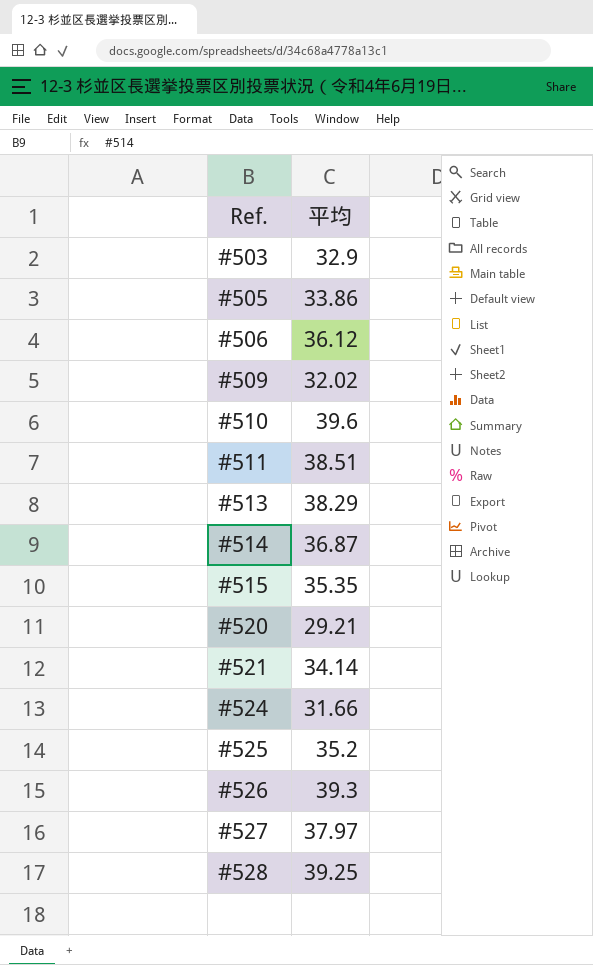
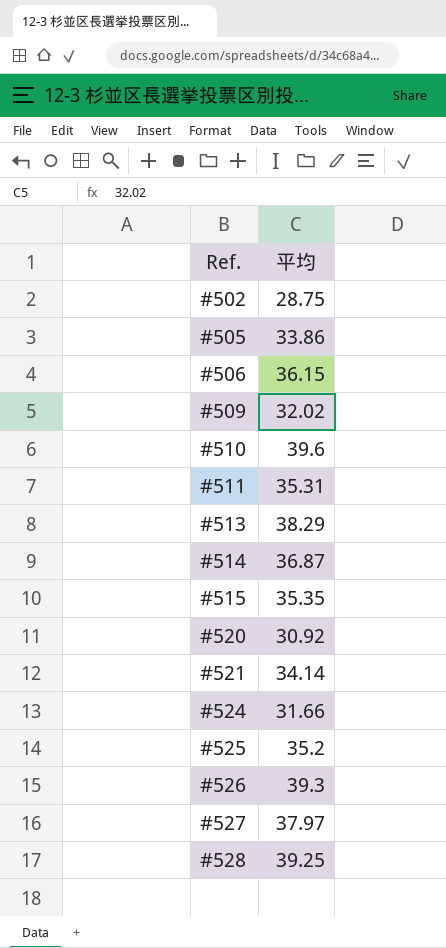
row #503: 32.9 -> none
row #502: none -> 28.75
#506 | 平均: 36.12 -> 36.15
#511 | 平均: 38.51 -> 35.31
#520 | 平均: 29.21 -> 30.92

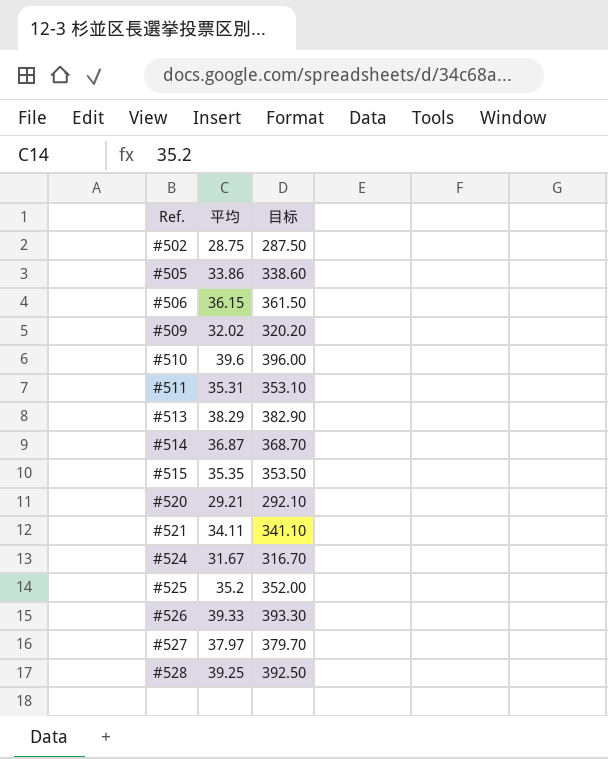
column 目标 | formula: none -> [平均] * 10
#520 | 平均: 30.92 -> 29.21
#521 | 平均: 34.14 -> 34.11
#524 | 平均: 31.66 -> 31.67
#526 | 平均: 39.3 -> 39.33

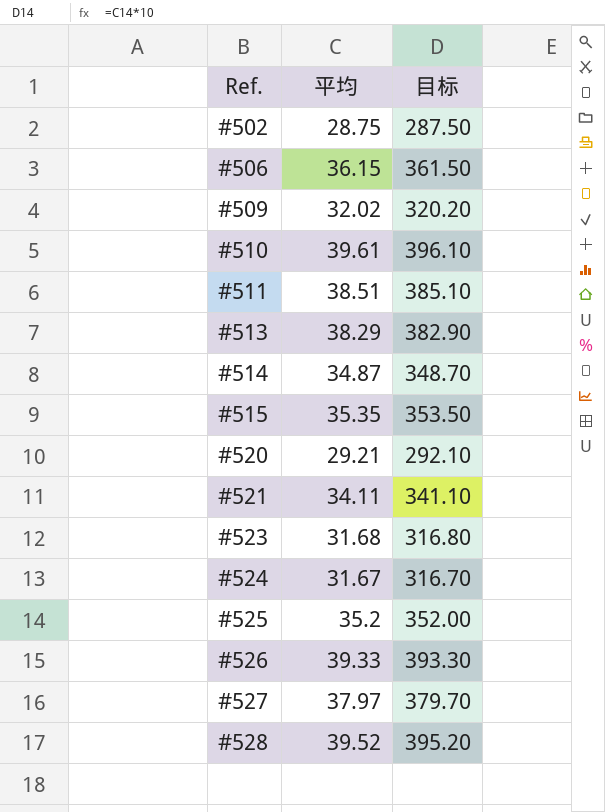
row #505: 33.86 | 338.60 -> none
#510 | 平均: 39.6 -> 39.61
#510 | 目标: 396.00 -> 396.10
#511 | 平均: 35.31 -> 38.51
#511 | 目标: 353.10 -> 385.10
#514 | 平均: 36.87 -> 34.87
#514 | 目标: 368.70 -> 348.70
row #523: none -> 31.68 | 316.80
#528 | 平均: 39.25 -> 39.52
#528 | 目标: 392.50 -> 395.20

